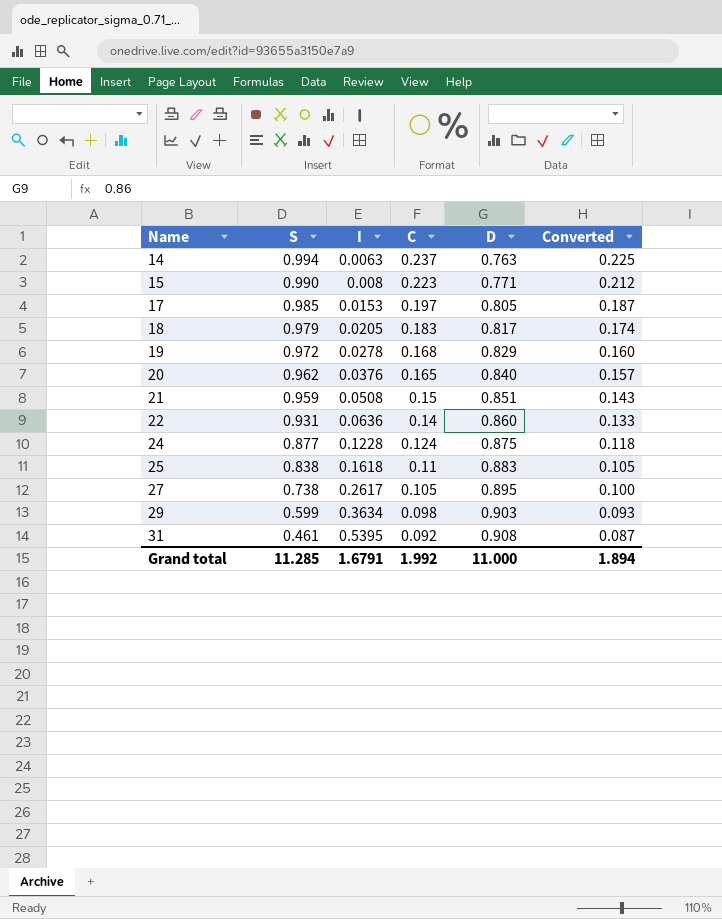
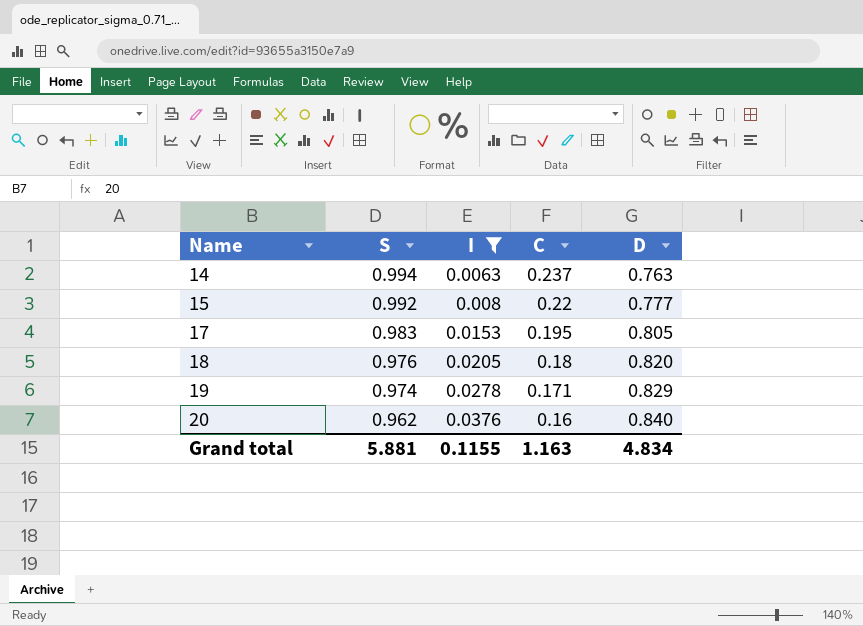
filter: none -> I <= 0.0376
column Converted | formula: [C] * 0.95 -> none
15 | S: 0.990 -> 0.992
15 | C: 0.223 -> 0.22
15 | D: 0.771 -> 0.777
17 | S: 0.985 -> 0.983
17 | C: 0.197 -> 0.195
18 | S: 0.979 -> 0.976
18 | C: 0.183 -> 0.18
18 | D: 0.817 -> 0.820
19 | S: 0.972 -> 0.974
19 | C: 0.168 -> 0.171
20 | C: 0.165 -> 0.16
Grand total | S: 11.285 -> 5.881
Grand total | I: 1.6791 -> 0.1155
Grand total | C: 1.992 -> 1.163
Grand total | D: 11.000 -> 4.834

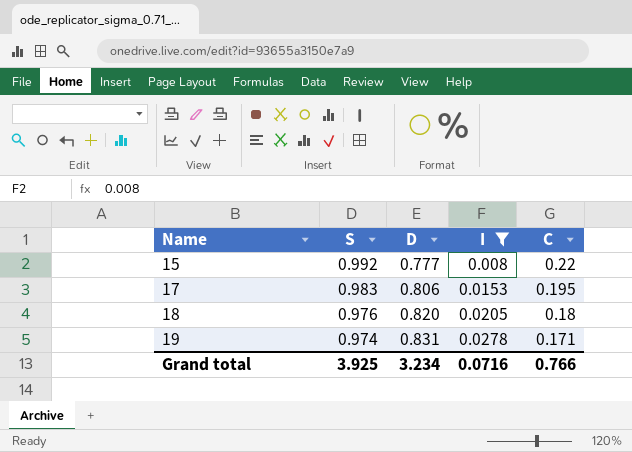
column D | position: 5 -> 3
row 14: 0.994 | 0.0063 | 0.237 | 0.763 -> none
row 20: 0.962 | 0.0376 | 0.16 | 0.840 -> none
17 | D: 0.805 -> 0.806
19 | D: 0.829 -> 0.831
Grand total | S: 5.881 -> 3.925
Grand total | D: 4.834 -> 3.234
Grand total | I: 0.1155 -> 0.0716
Grand total | C: 1.163 -> 0.766

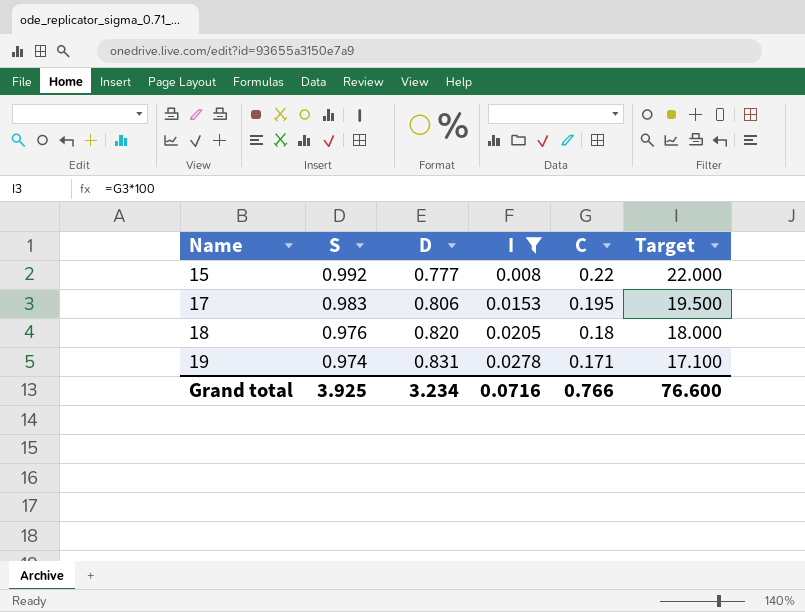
column Target | formula: none -> [C] * 100

